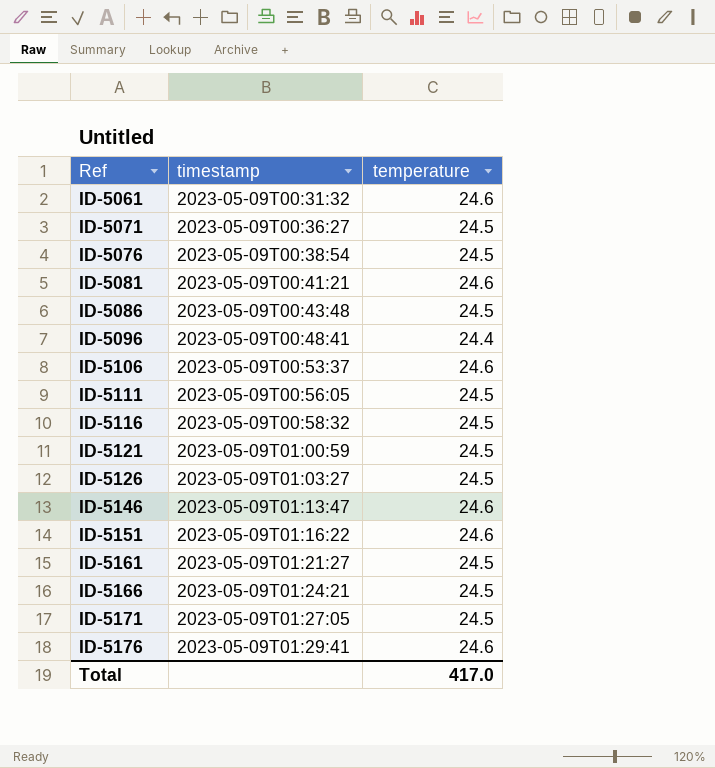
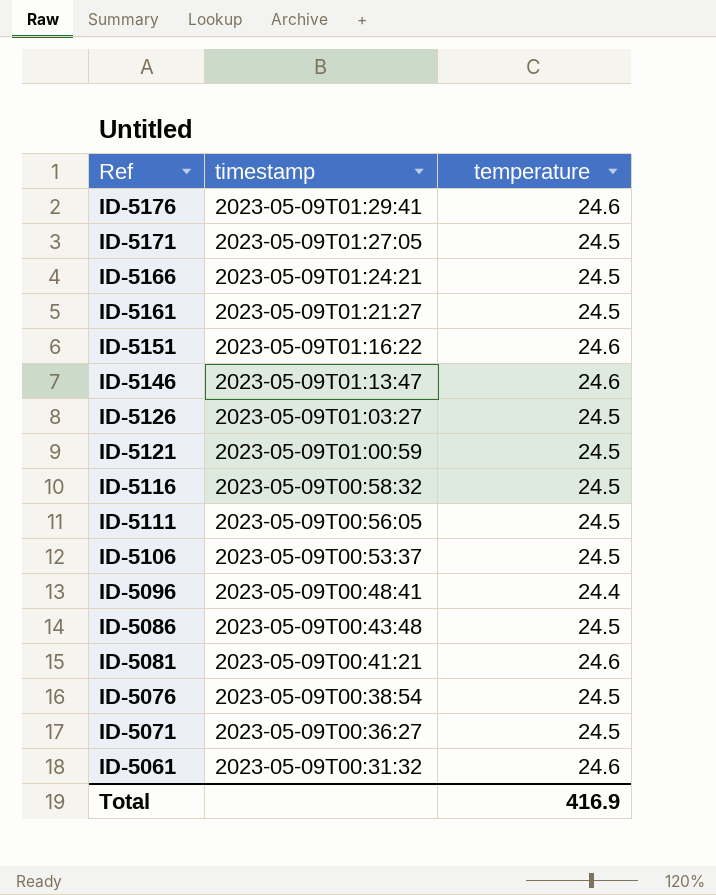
row order: Ref ascending -> Ref descending
ID-5106 | temperature: 24.6 -> 24.5
Total | temperature: 417.0 -> 416.9

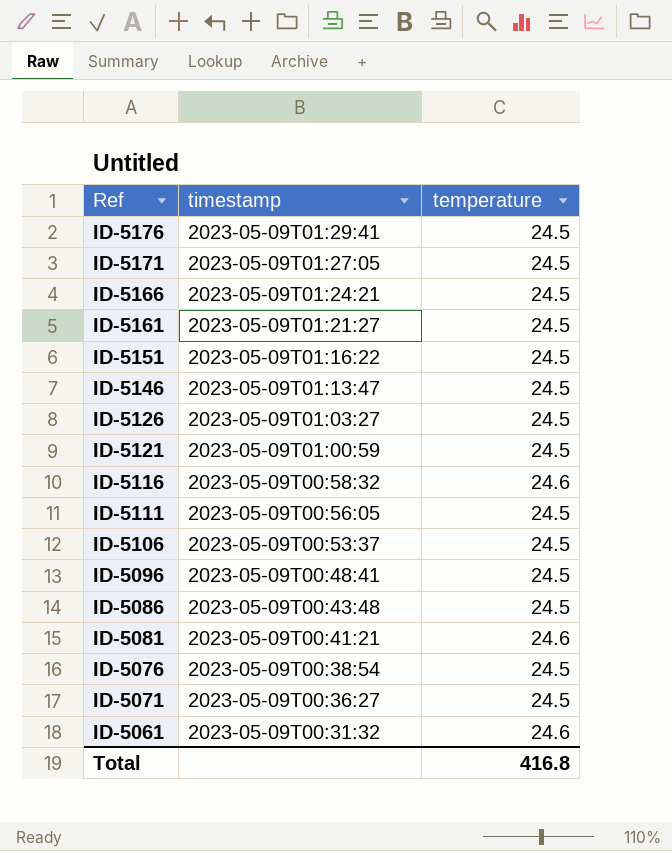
ID-5176 | temperature: 24.6 -> 24.5
ID-5151 | temperature: 24.6 -> 24.5
ID-5146 | temperature: 24.6 -> 24.5
ID-5116 | temperature: 24.5 -> 24.6
ID-5096 | temperature: 24.4 -> 24.5
Total | temperature: 416.9 -> 416.8

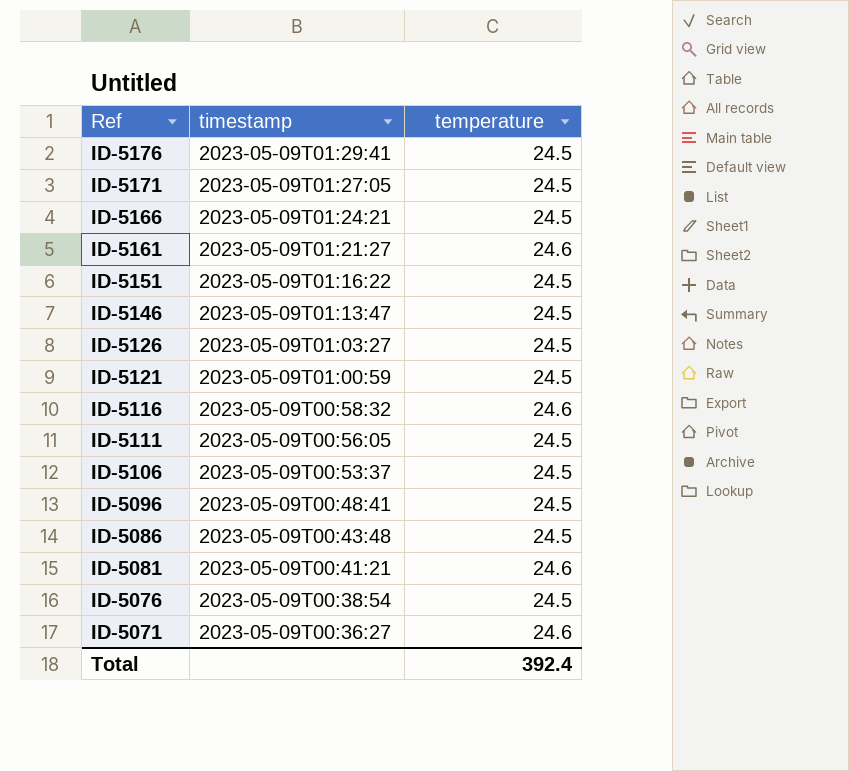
row ID-5061: 2023-05-09T00:31:32 | 24.6 -> none
ID-5161 | temperature: 24.5 -> 24.6
ID-5071 | temperature: 24.5 -> 24.6
Total | temperature: 416.8 -> 392.4

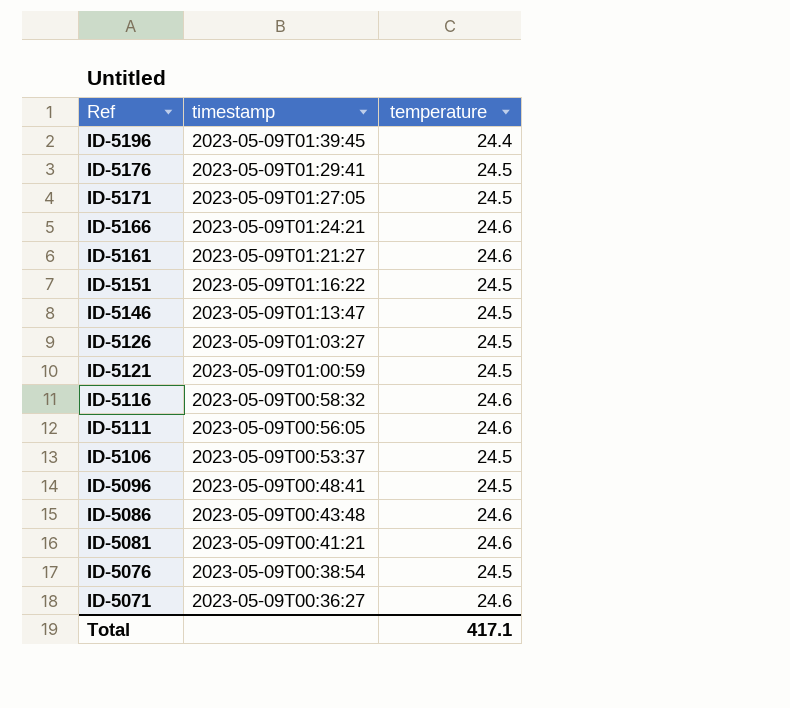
row ID-5196: none -> 2023-05-09T01:39:45 | 24.4
ID-5166 | temperature: 24.5 -> 24.6
ID-5111 | temperature: 24.5 -> 24.6
ID-5086 | temperature: 24.5 -> 24.6
Total | temperature: 392.4 -> 417.1

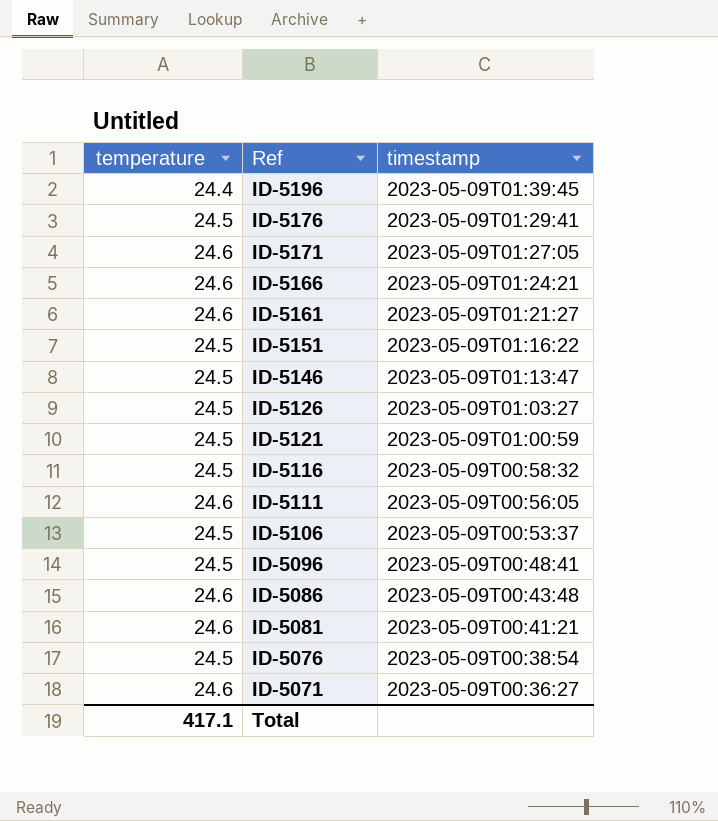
column temperature | position: 3 -> 1
ID-5171 | temperature: 24.5 -> 24.6
ID-5116 | temperature: 24.6 -> 24.5

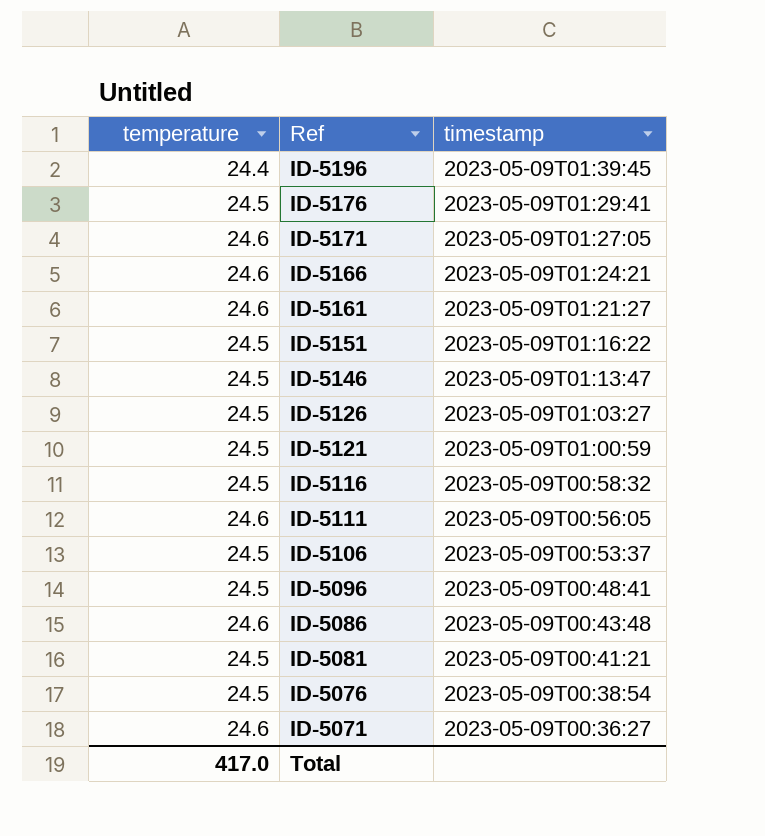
ID-5081 | temperature: 24.6 -> 24.5
Total | temperature: 417.1 -> 417.0

